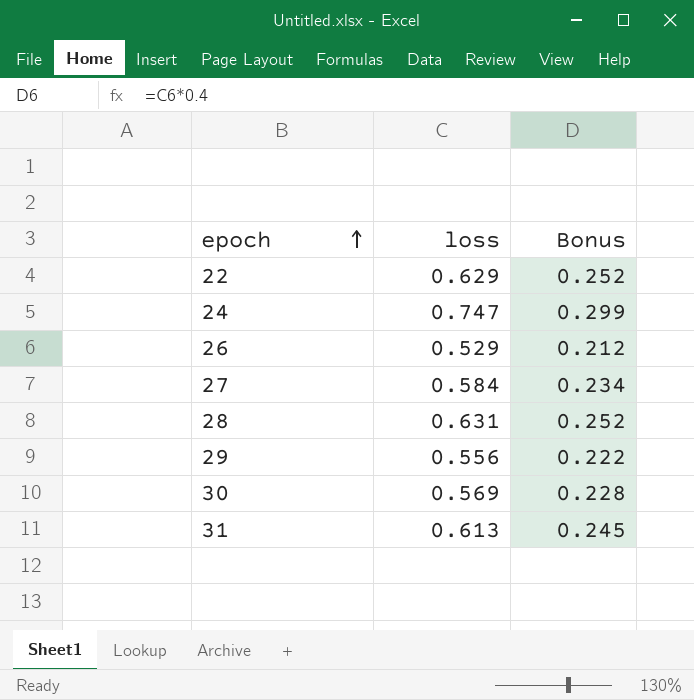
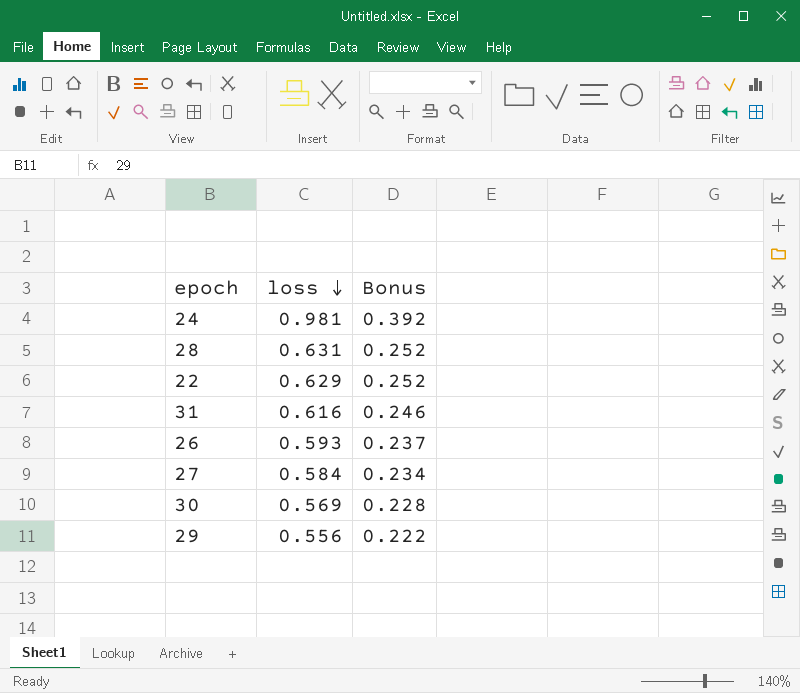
row order: epoch ascending -> loss descending
24 | loss: 0.747 -> 0.981
24 | Bonus: 0.299 -> 0.392
31 | loss: 0.613 -> 0.616
31 | Bonus: 0.245 -> 0.246
26 | loss: 0.529 -> 0.593
26 | Bonus: 0.212 -> 0.237

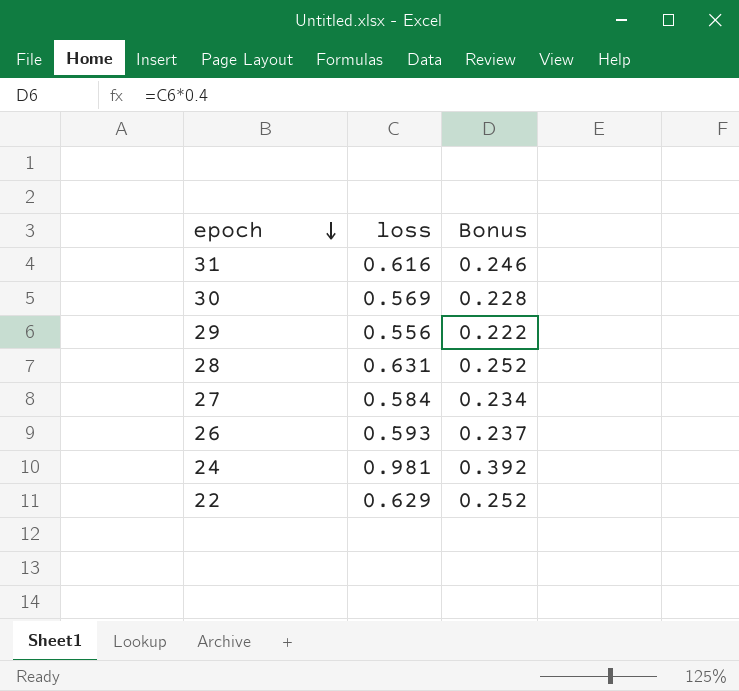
row order: loss descending -> epoch descending

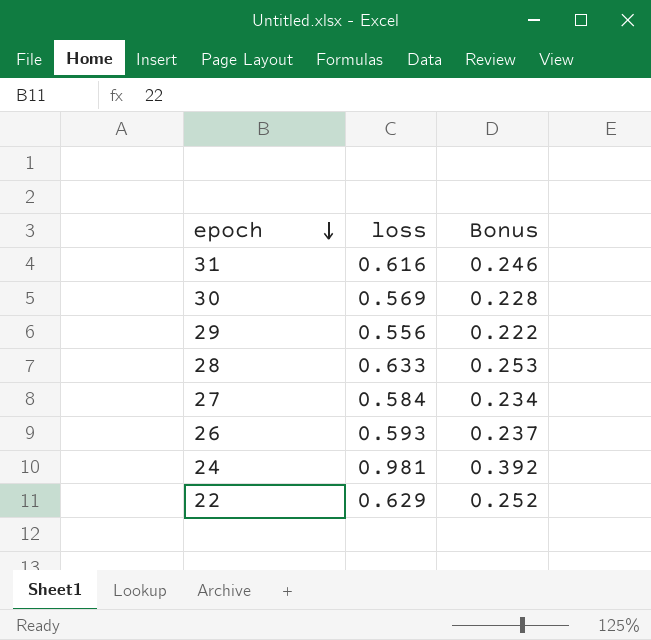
28 | loss: 0.631 -> 0.633
28 | Bonus: 0.252 -> 0.253

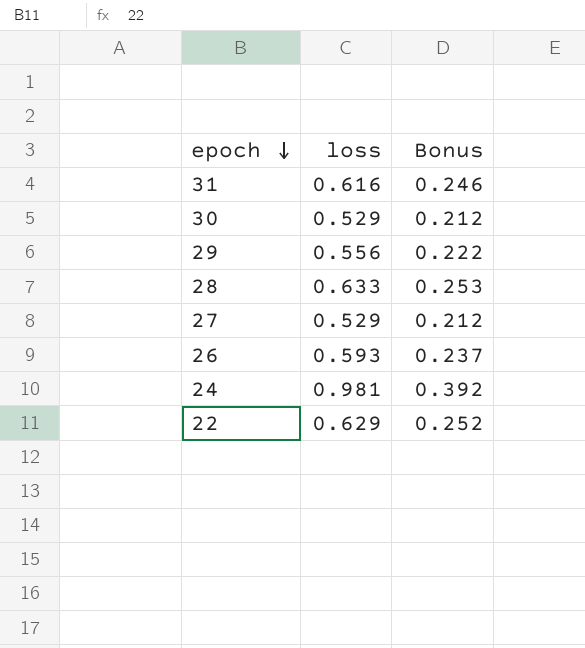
30 | loss: 0.569 -> 0.529
30 | Bonus: 0.228 -> 0.212
27 | loss: 0.584 -> 0.529
27 | Bonus: 0.234 -> 0.212

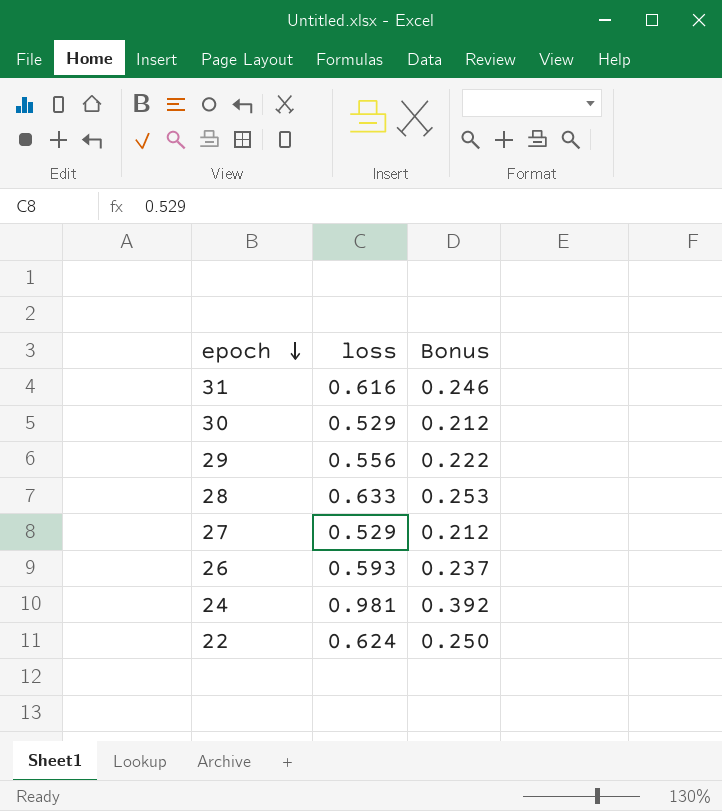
22 | loss: 0.629 -> 0.624
22 | Bonus: 0.252 -> 0.250

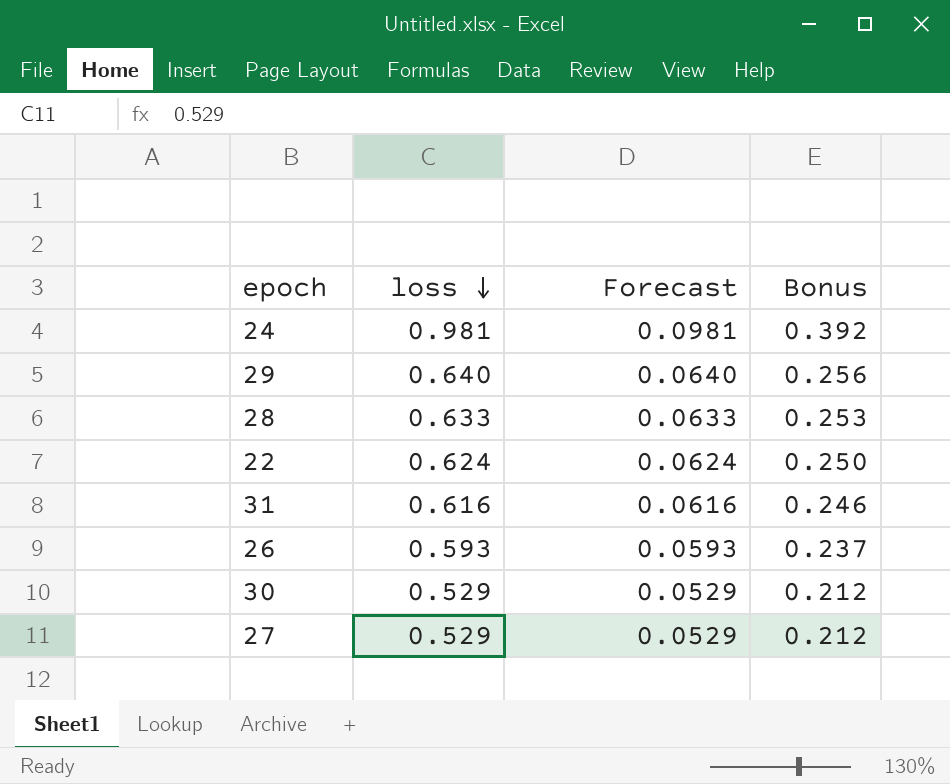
row order: epoch descending -> loss descending
column Forecast | formula: none -> [loss] * 0.1
29 | loss: 0.556 -> 0.640
29 | Bonus: 0.222 -> 0.256

